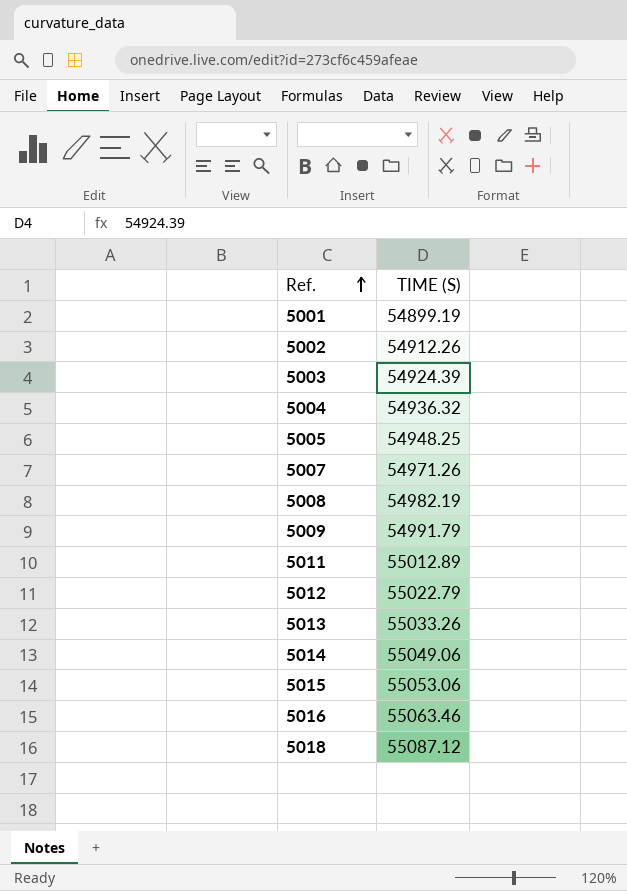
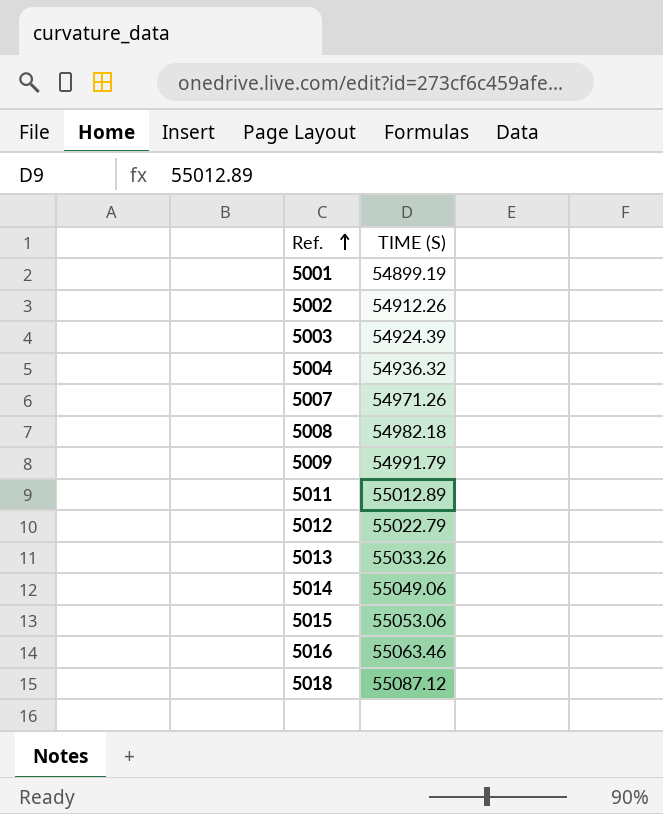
row 5005: 54948.25 -> none
5008 | TIME (S): 54982.19 -> 54982.18

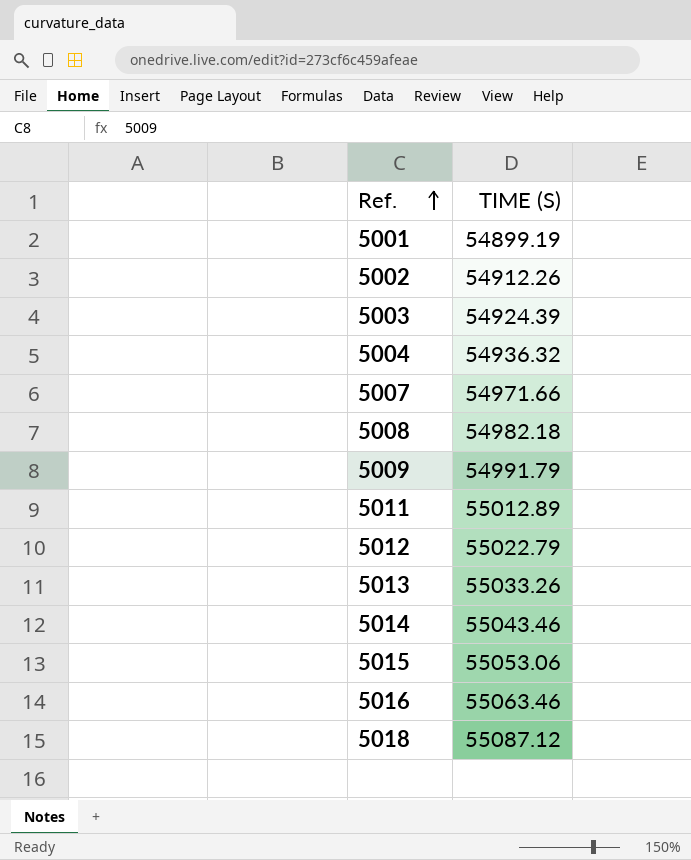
5007 | TIME (S): 54971.26 -> 54971.66
5014 | TIME (S): 55049.06 -> 55043.46

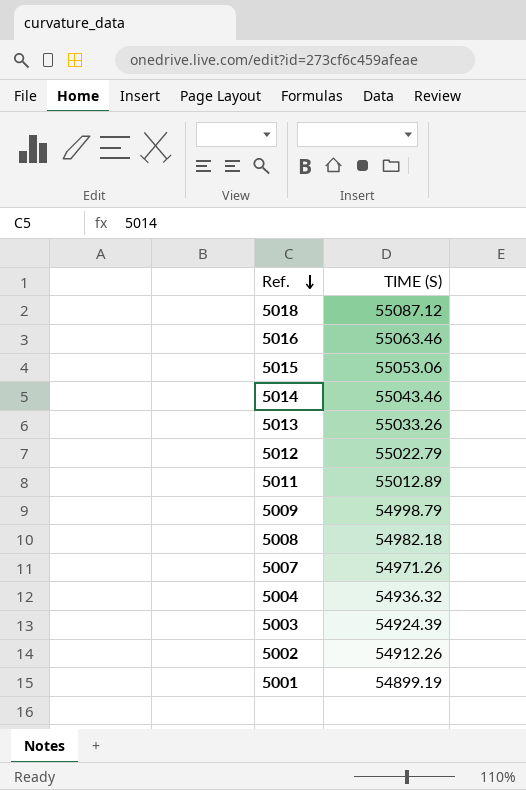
row order: Ref. ascending -> Ref. descending
5009 | TIME (S): 54991.79 -> 54998.79
5007 | TIME (S): 54971.66 -> 54971.26

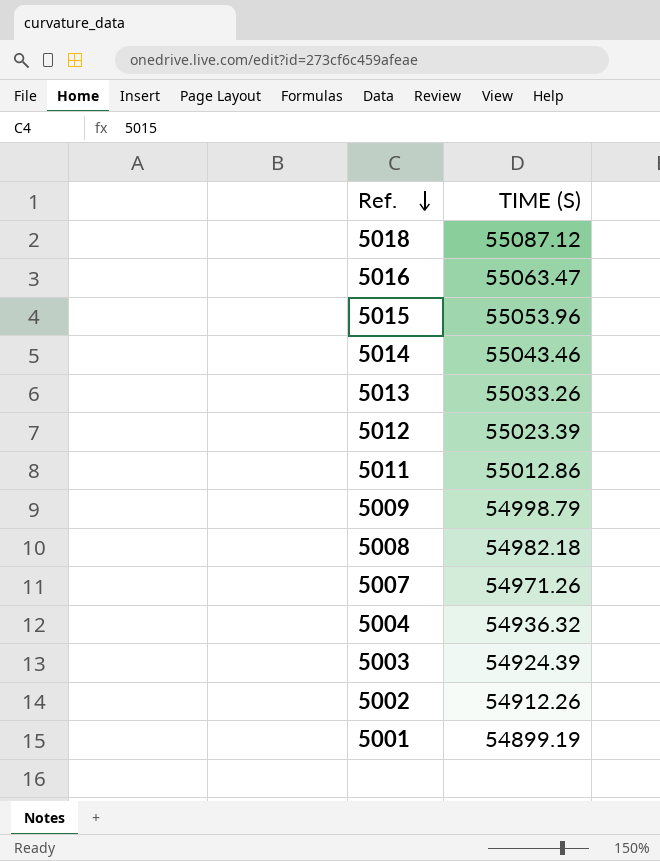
5016 | TIME (S): 55063.46 -> 55063.47
5015 | TIME (S): 55053.06 -> 55053.96
5012 | TIME (S): 55022.79 -> 55023.39
5011 | TIME (S): 55012.89 -> 55012.86

